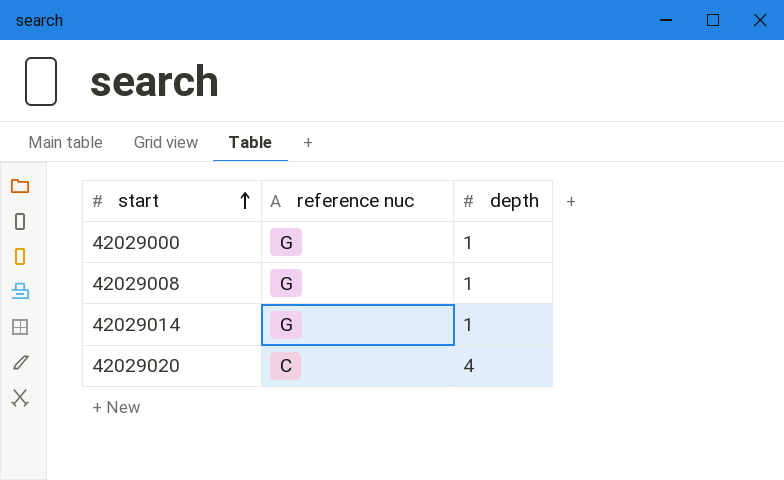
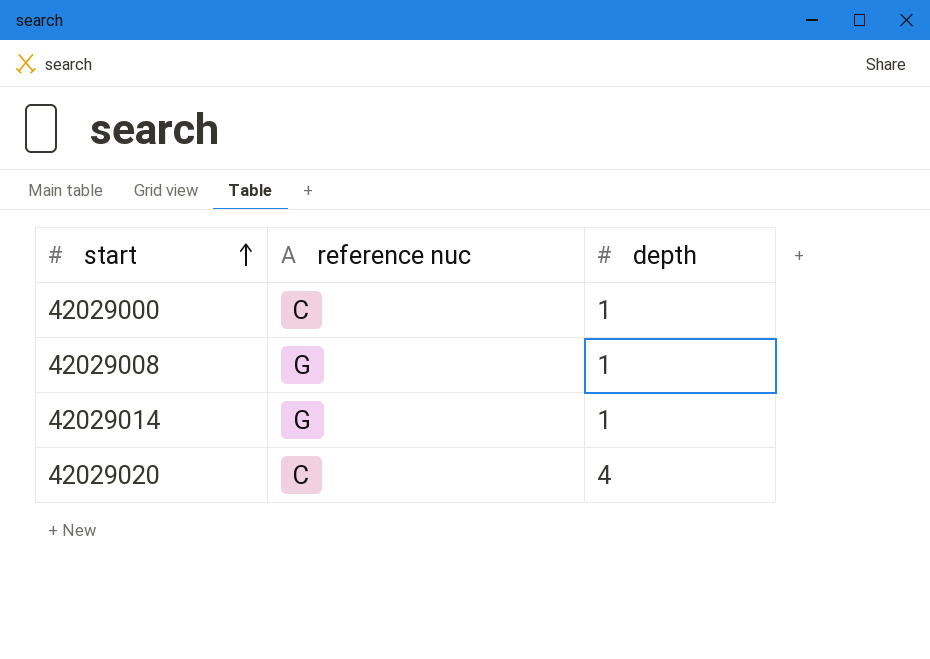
42029000 | reference nuc: G -> C

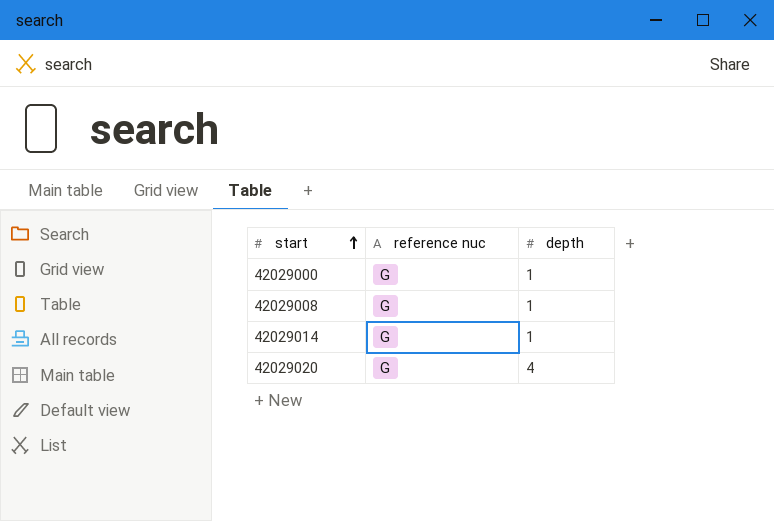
42029000 | reference nuc: C -> G
42029020 | reference nuc: C -> G

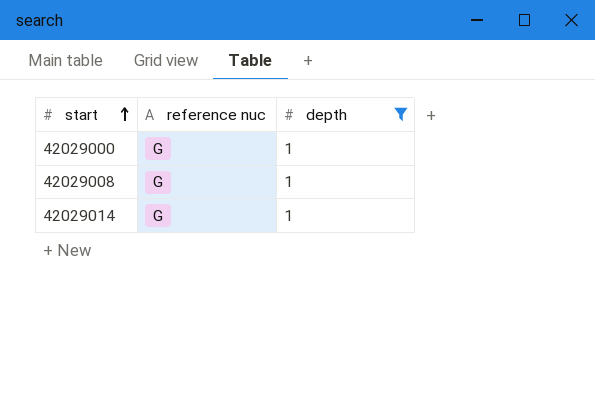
filter: none -> depth = 1

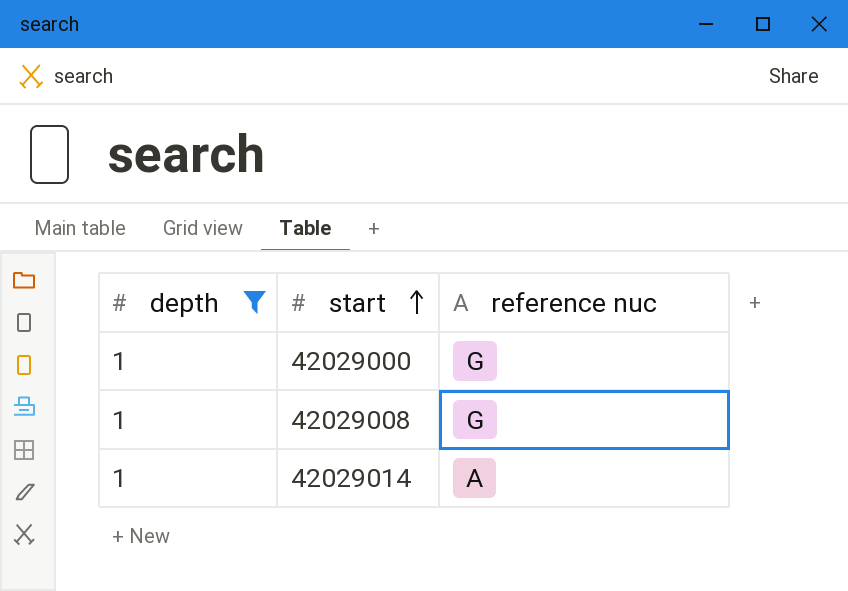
column depth | position: 3 -> 1
42029014 | reference nuc: G -> A

